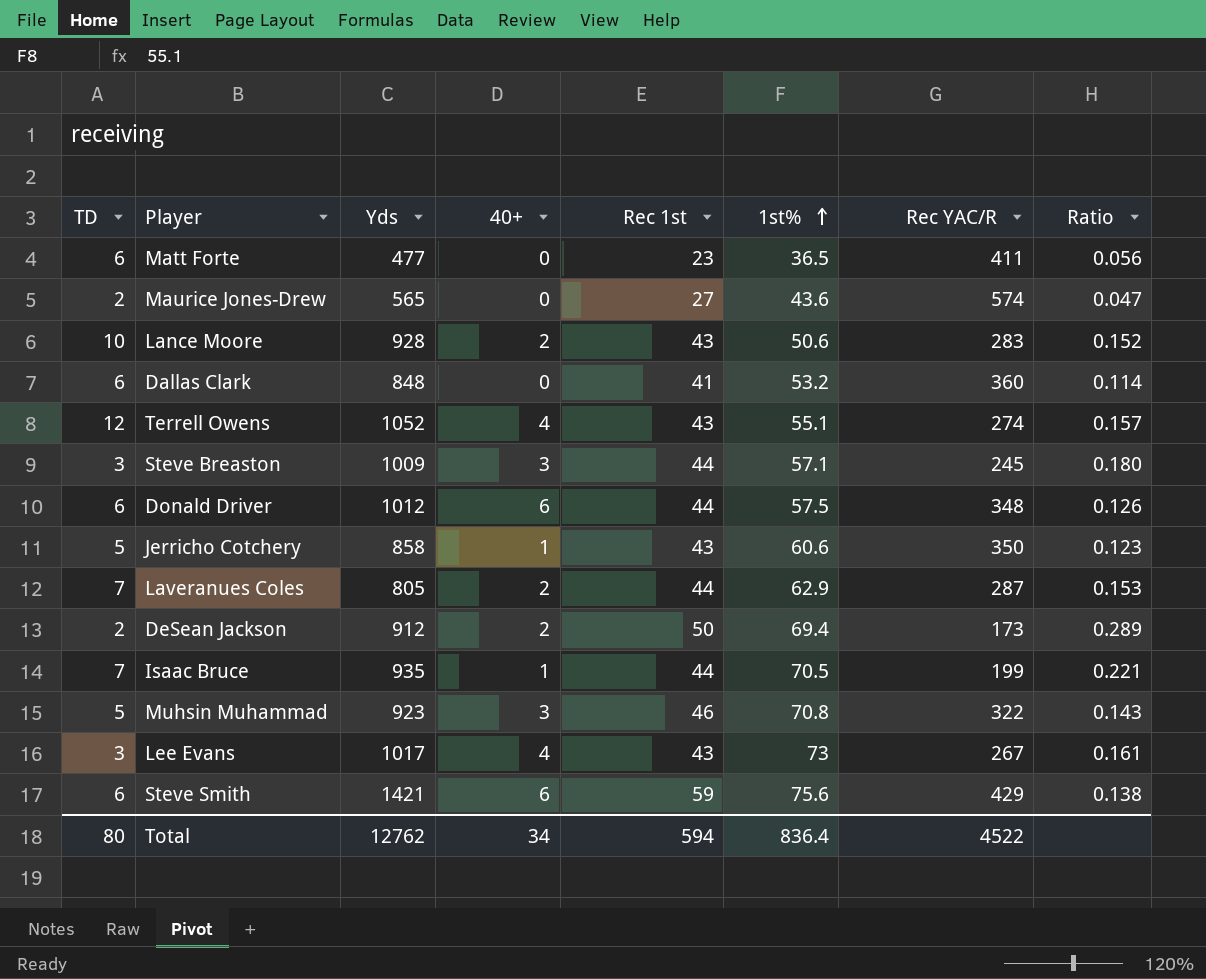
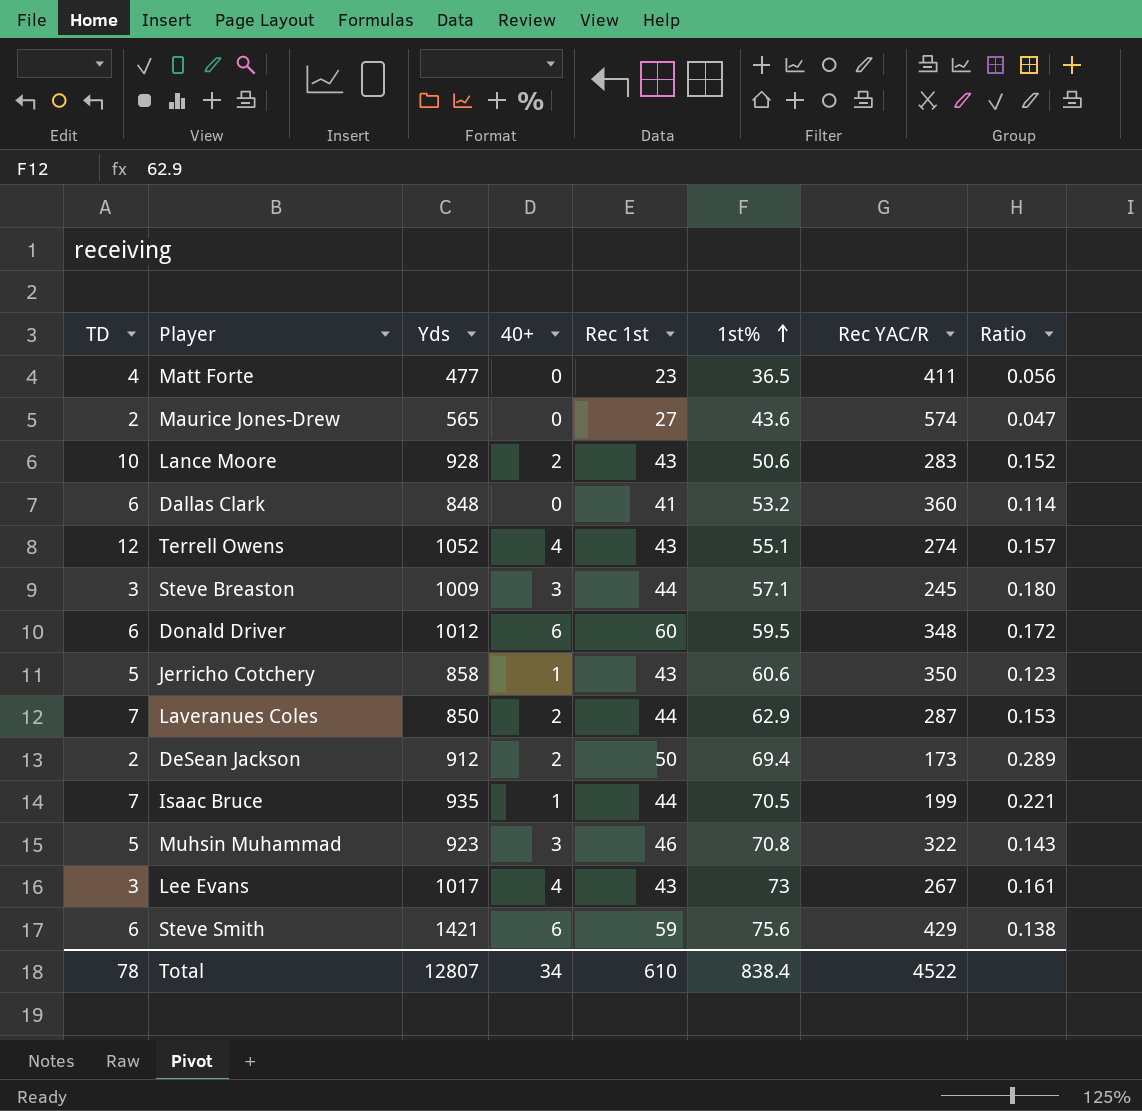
Matt Forte | TD: 6 -> 4
Donald Driver | Rec 1st: 44 -> 60
Donald Driver | 1st%: 57.5 -> 59.5
Donald Driver | Ratio: 0.126 -> 0.172
Laveranues Coles | Yds: 805 -> 850
Total | TD: 80 -> 78
Total | Yds: 12762 -> 12807
Total | Rec 1st: 594 -> 610
Total | 1st%: 836.4 -> 838.4

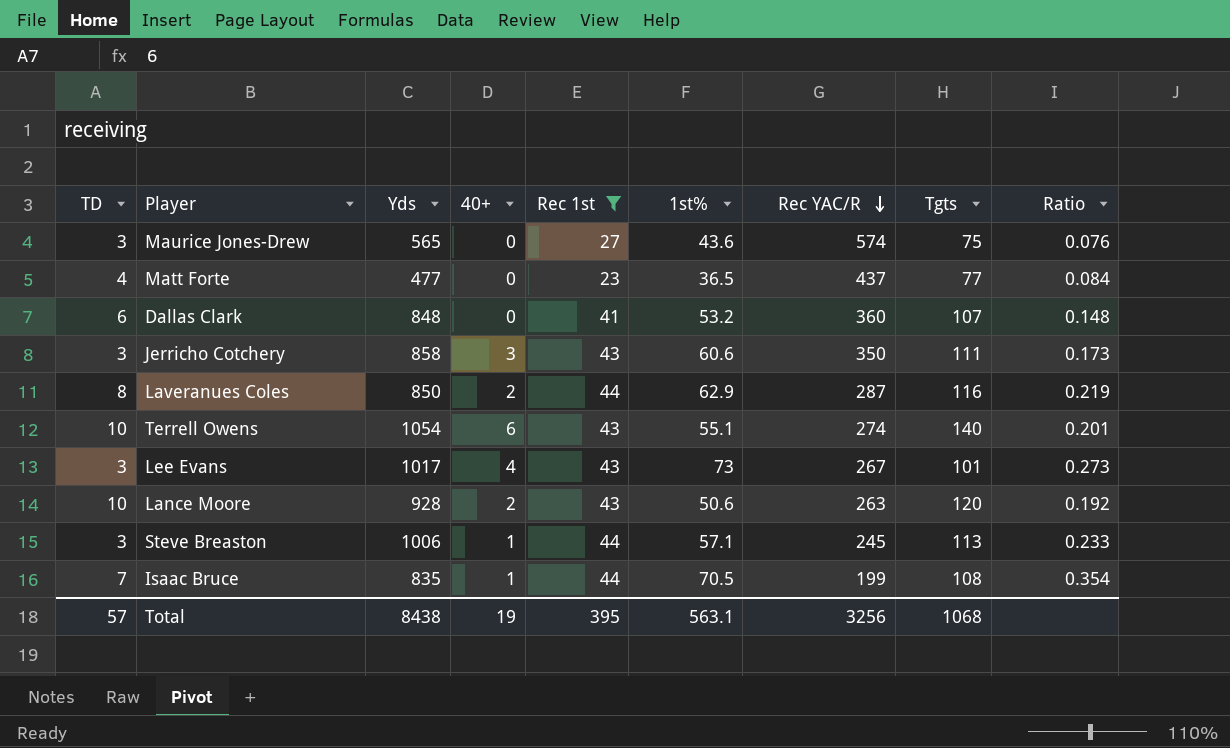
filter: none -> Rec 1st <= 44
row order: 1st% ascending -> Rec YAC/R descending
column Tgts | position: none -> 8
column Ratio | formula: [Rec 1st] / [Rec YAC/R] -> [1st%] / [Rec YAC/R]
Maurice Jones-Drew | TD: 2 -> 3
Matt Forte | Rec YAC/R: 411 -> 437
Jerricho Cotchery | TD: 5 -> 3
Jerricho Cotchery | 40+: 1 -> 3
Laveranues Coles | TD: 7 -> 8
Terrell Owens | TD: 12 -> 10
Terrell Owens | Yds: 1052 -> 1054
Terrell Owens | 40+: 4 -> 6
Lance Moore | Rec YAC/R: 283 -> 263
Steve Breaston | Yds: 1009 -> 1006
Steve Breaston | 40+: 3 -> 1
Isaac Bruce | Yds: 935 -> 835
Total | TD: 78 -> 57
Total | Yds: 12807 -> 8438
Total | 40+: 34 -> 19
Total | Rec 1st: 610 -> 395
Total | 1st%: 838.4 -> 563.1
Total | Rec YAC/R: 4522 -> 3256

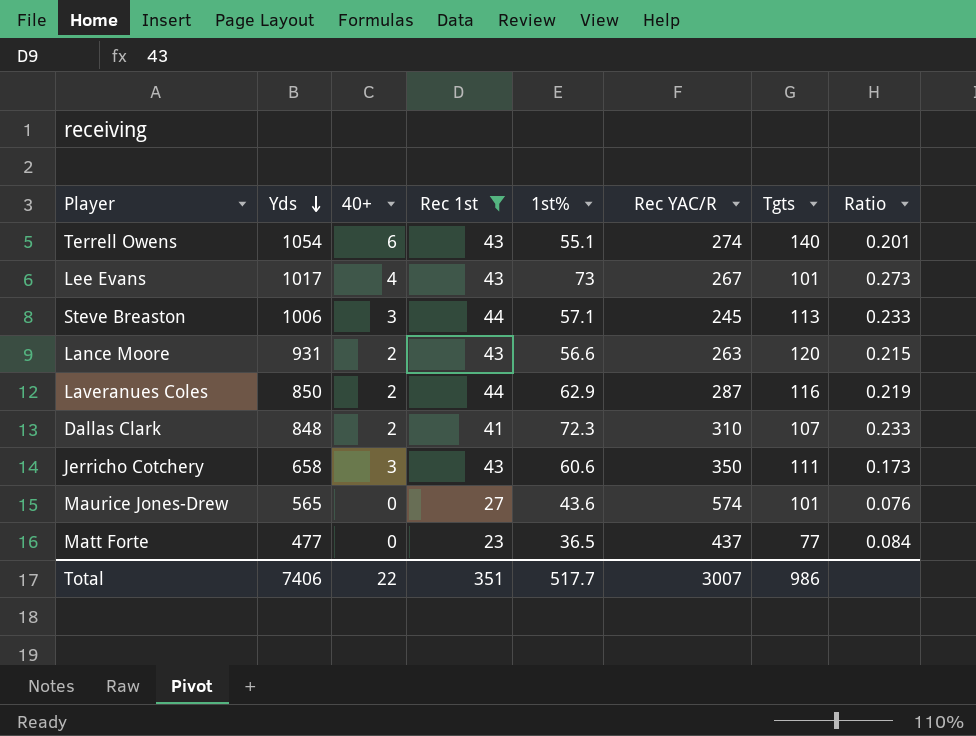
row order: Rec YAC/R descending -> Yds descending
column TD | position: 1 -> none
row Isaac Bruce: 7 | 835 | 1 | 44 | 70.5 | 199 | 108 | 0.354 -> none
Steve Breaston | 40+: 1 -> 3
Lance Moore | Yds: 928 -> 931
Lance Moore | 1st%: 50.6 -> 56.6
Lance Moore | Ratio: 0.192 -> 0.215
Dallas Clark | 40+: 0 -> 2
Dallas Clark | 1st%: 53.2 -> 72.3
Dallas Clark | Rec YAC/R: 360 -> 310
Dallas Clark | Ratio: 0.148 -> 0.233
Jerricho Cotchery | Yds: 858 -> 658
Maurice Jones-Drew | Tgts: 75 -> 101
Total | Yds: 8438 -> 7406
Total | 40+: 19 -> 22
Total | Rec 1st: 395 -> 351
Total | 1st%: 563.1 -> 517.7
Total | Rec YAC/R: 3256 -> 3007
Total | Tgts: 1068 -> 986

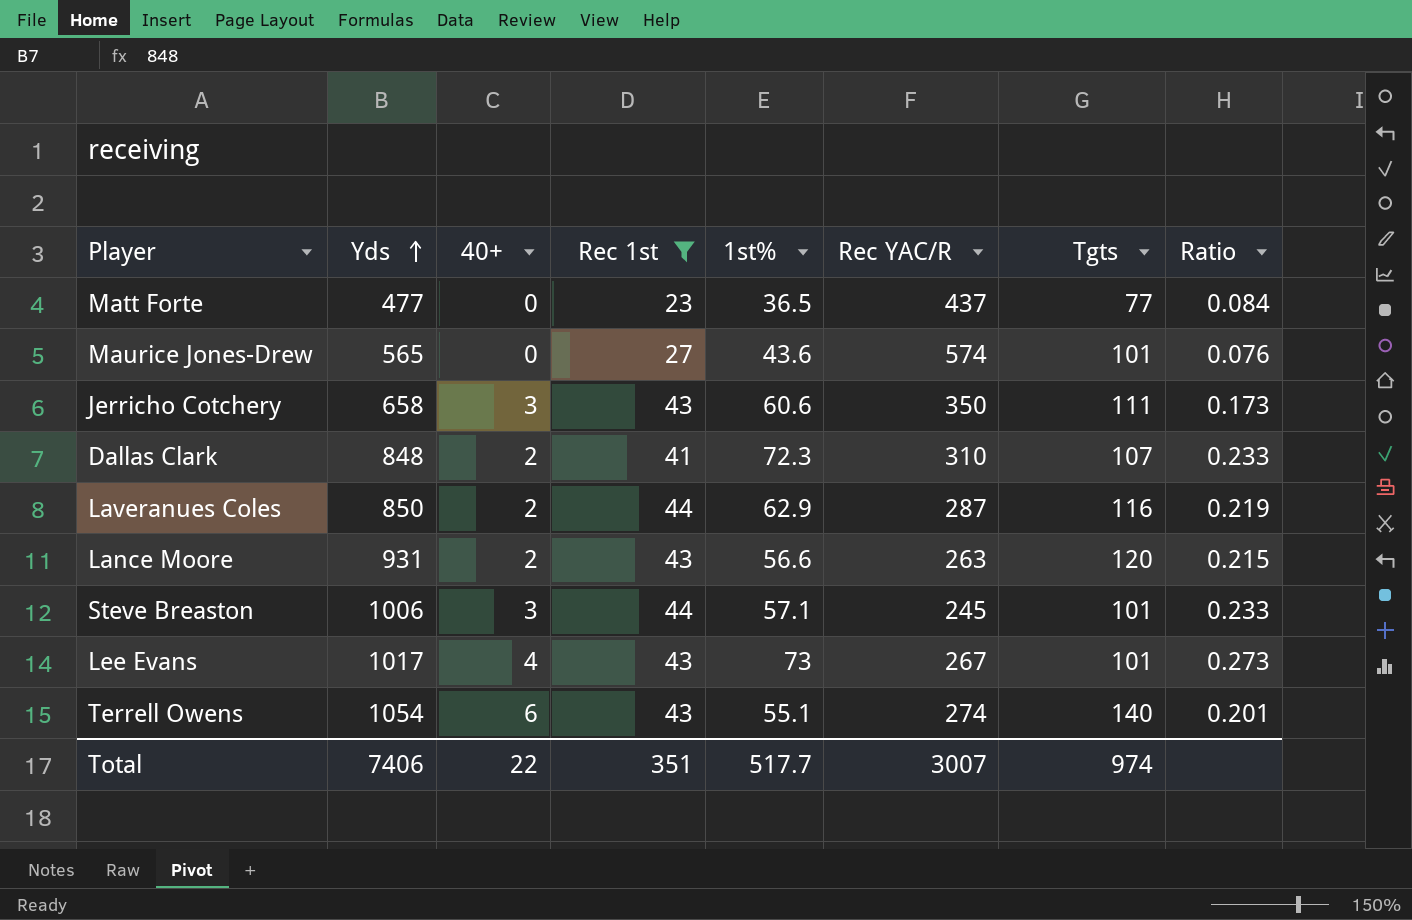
row order: Yds descending -> Yds ascending
Steve Breaston | Tgts: 113 -> 101
Total | Tgts: 986 -> 974

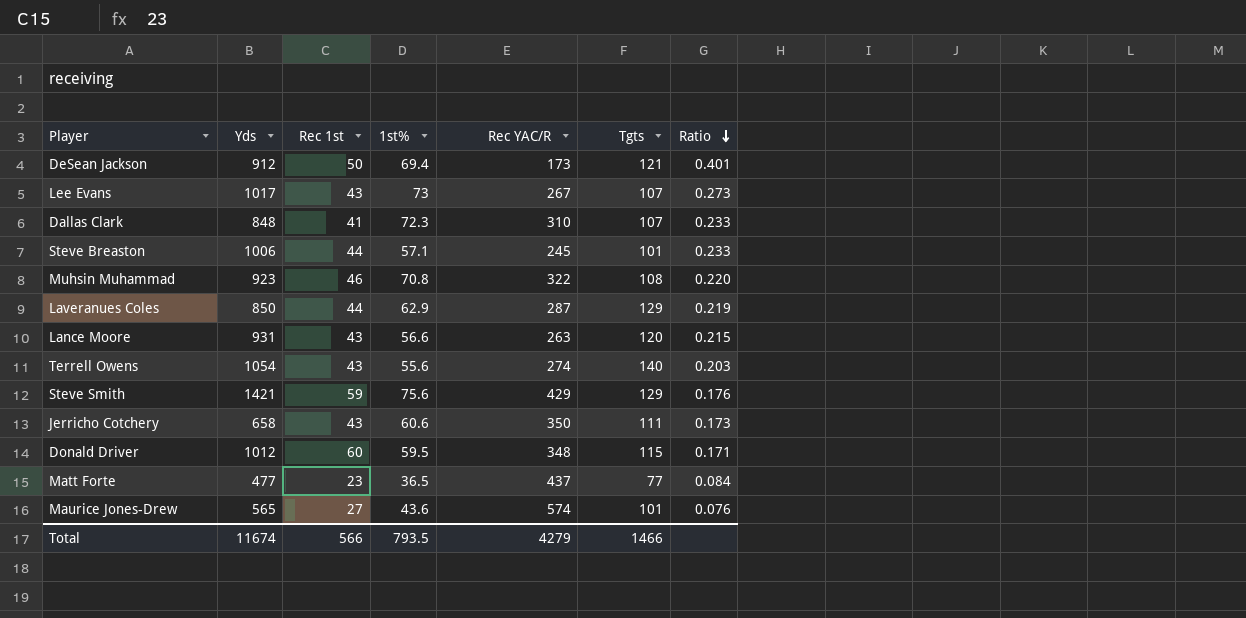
filter: Rec 1st <= 44 -> none
row order: Yds ascending -> Ratio descending
column 40+ | position: 3 -> none
Lee Evans | Tgts: 101 -> 107
Laveranues Coles | Tgts: 116 -> 129
Terrell Owens | 1st%: 55.1 -> 55.6
Terrell Owens | Ratio: 0.201 -> 0.203
Total | Yds: 7406 -> 11674
Total | Rec 1st: 351 -> 566
Total | 1st%: 517.7 -> 793.5
Total | Rec YAC/R: 3007 -> 4279
Total | Tgts: 974 -> 1466

